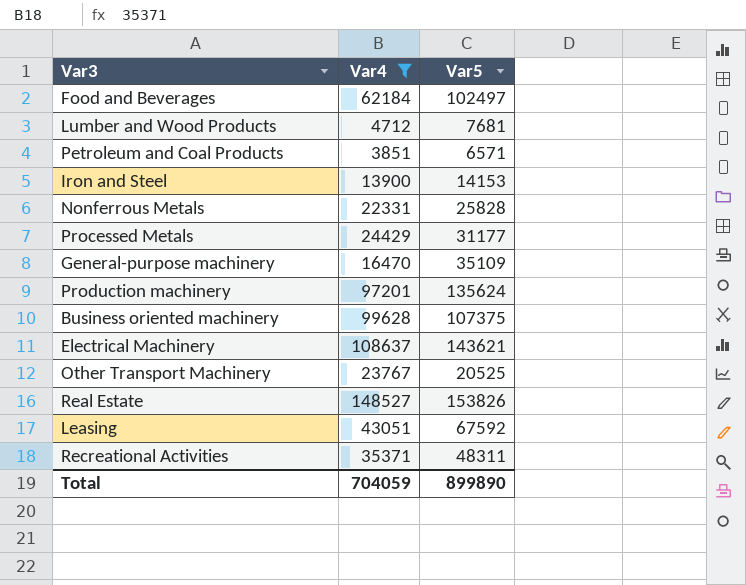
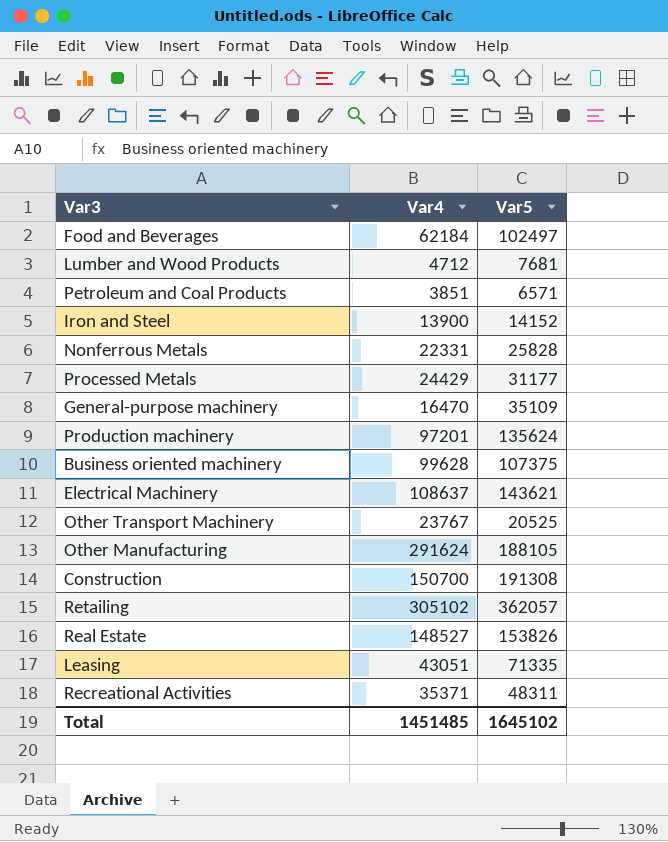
filter: Var4 <= 148527 -> none
Iron and Steel | Var5: 14153 -> 14152
Leasing | Var5: 67592 -> 71335
Total | Var4: 704059 -> 1451485
Total | Var5: 899890 -> 1645102

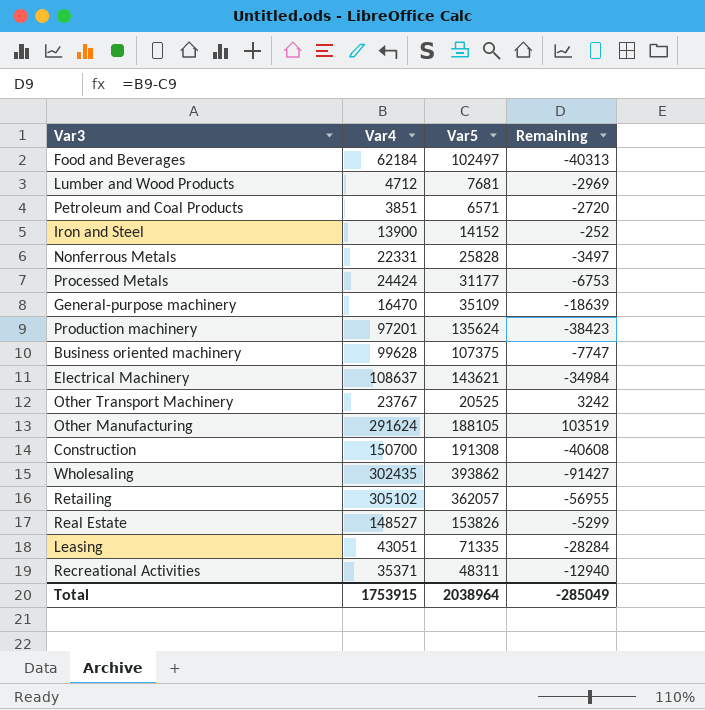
column Remaining | formula: none -> [Var4] - [Var5]
Processed Metals | Var4: 24429 -> 24424
row Wholesaling: none -> 302435 | 393862 | -91427
Total | Var4: 1451485 -> 1753915
Total | Var5: 1645102 -> 2038964

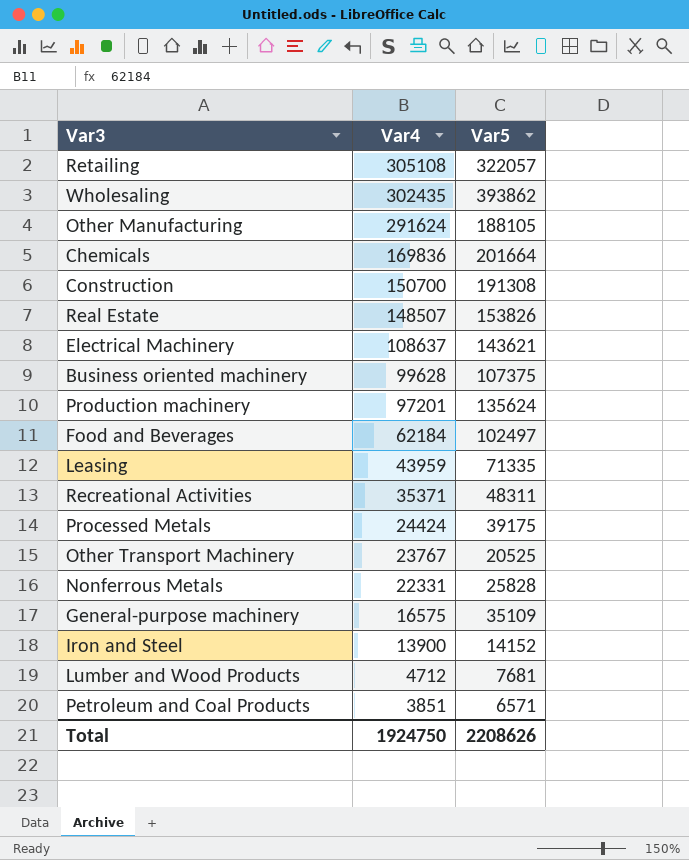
row order: none -> Var4 descending
column Remaining | formula: [Var4] - [Var5] -> none
Retailing | Var4: 305102 -> 305108
Retailing | Var5: 362057 -> 322057
row Chemicals: none -> 169836 | 201664
Real Estate | Var4: 148527 -> 148507
Leasing | Var4: 43051 -> 43959
Processed Metals | Var5: 31177 -> 39175
General-purpose machinery | Var4: 16470 -> 16575
Total | Var4: 1753915 -> 1924750
Total | Var5: 2038964 -> 2208626

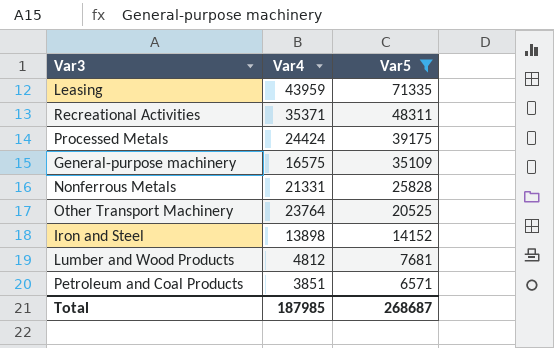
filter: none -> Var5 <= 71335
row order: Var4 descending -> Var5 descending
Nonferrous Metals | Var4: 22331 -> 21331
Other Transport Machinery | Var4: 23767 -> 23764
Iron and Steel | Var4: 13900 -> 13898
Lumber and Wood Products | Var4: 4712 -> 4812
Total | Var4: 1924750 -> 187985
Total | Var5: 2208626 -> 268687

